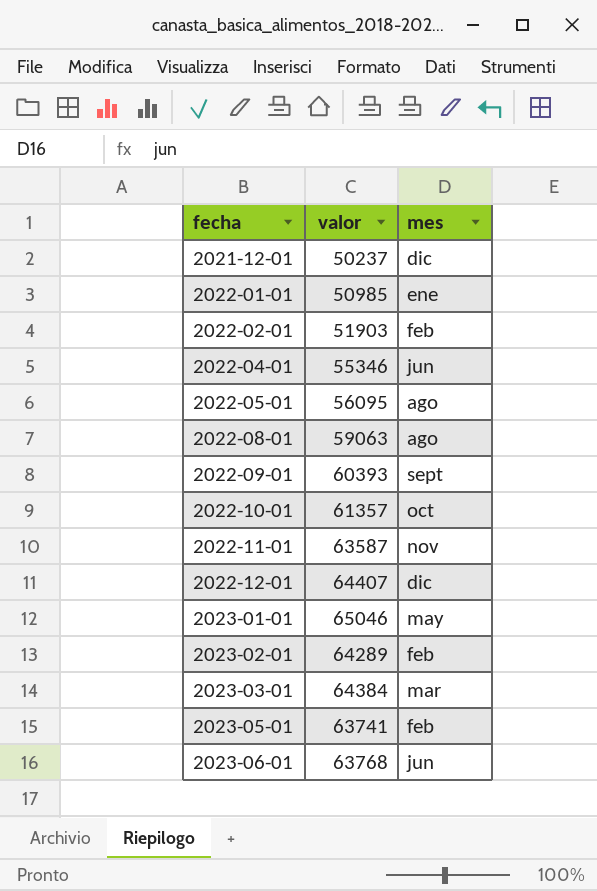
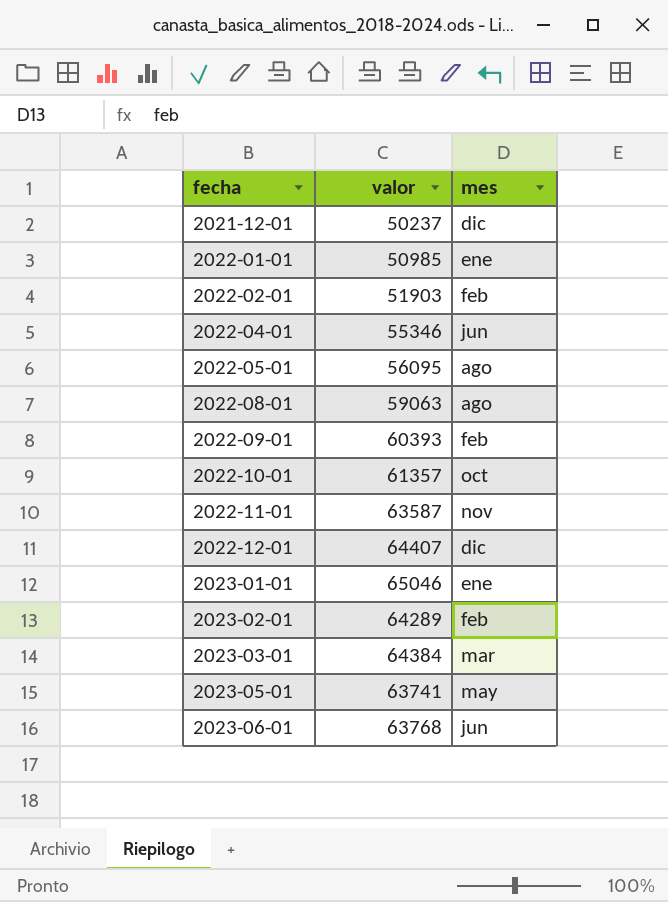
2022-09-01 | mes: sept -> feb
2023-01-01 | mes: may -> ene
2023-05-01 | mes: feb -> may

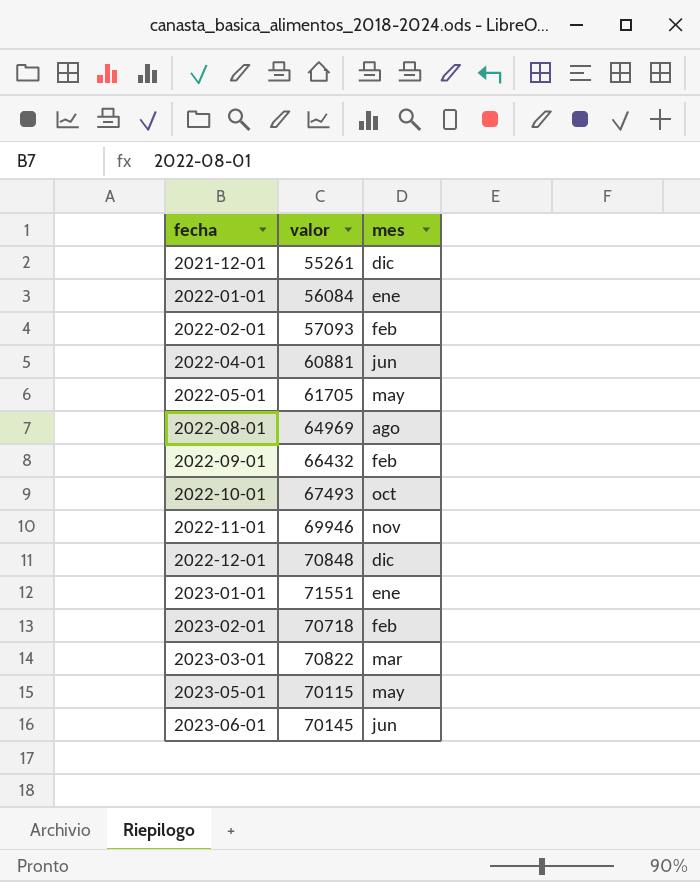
2021-12-01 | valor: 50237 -> 55261
2022-01-01 | valor: 50985 -> 56084
2022-02-01 | valor: 51903 -> 57093
2022-04-01 | valor: 55346 -> 60881
2022-05-01 | valor: 56095 -> 61705
2022-05-01 | mes: ago -> may
2022-08-01 | valor: 59063 -> 64969
2022-09-01 | valor: 60393 -> 66432
2022-10-01 | valor: 61357 -> 67493
2022-11-01 | valor: 63587 -> 69946
2022-12-01 | valor: 64407 -> 70848
2023-01-01 | valor: 65046 -> 71551
2023-02-01 | valor: 64289 -> 70718
2023-03-01 | valor: 64384 -> 70822
2023-05-01 | valor: 63741 -> 70115
2023-06-01 | valor: 63768 -> 70145

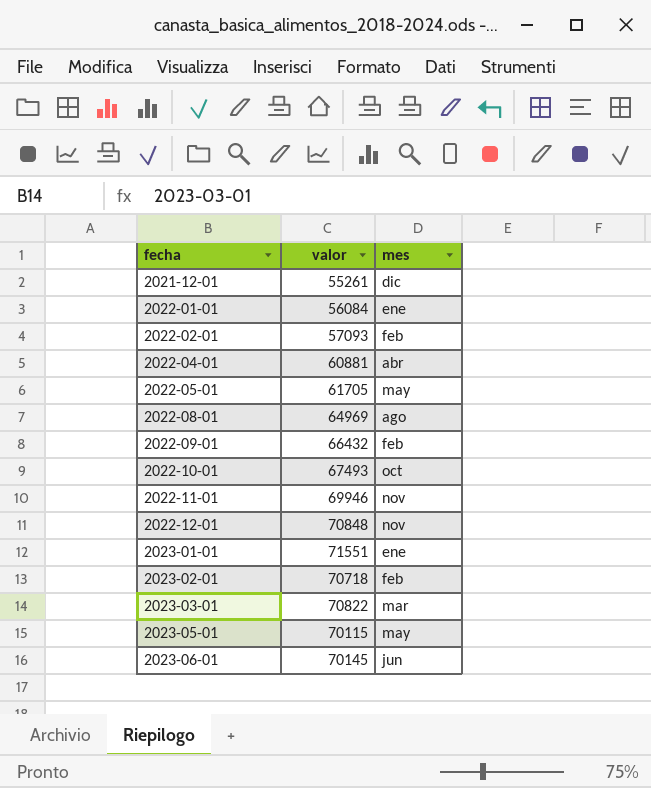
2022-04-01 | mes: jun -> abr
2022-12-01 | mes: dic -> nov

